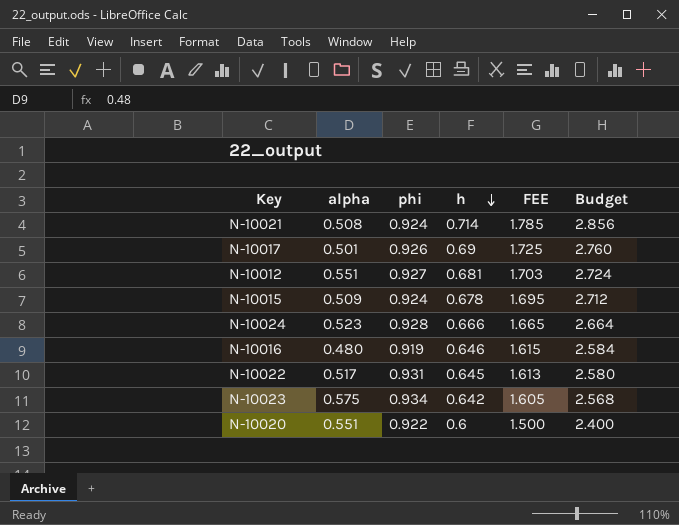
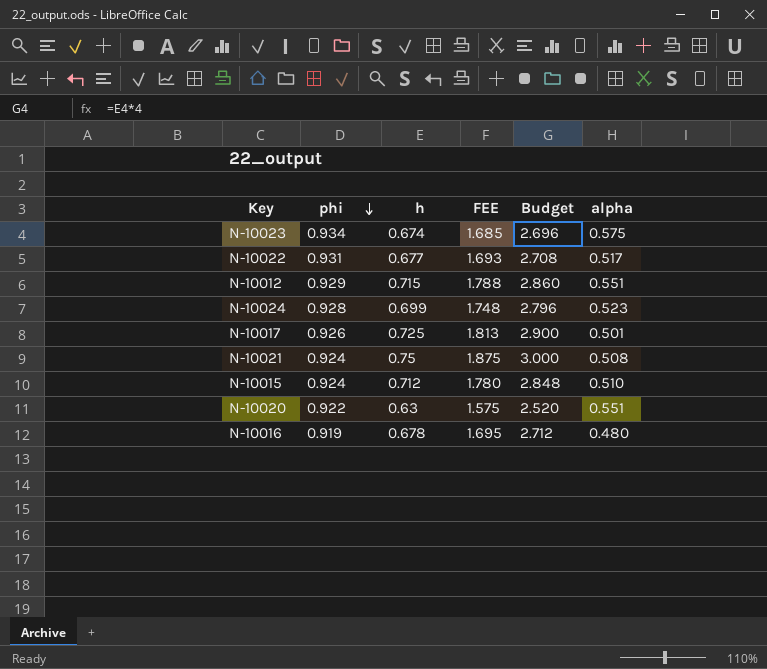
row order: h descending -> phi descending
column alpha | position: 2 -> 6
N-10023 | h: 0.642 -> 0.674
N-10023 | FEE: 1.605 -> 1.685
N-10023 | Budget: 2.568 -> 2.696
N-10022 | h: 0.645 -> 0.677
N-10022 | FEE: 1.613 -> 1.693
N-10022 | Budget: 2.580 -> 2.708
N-10012 | phi: 0.927 -> 0.929
N-10012 | h: 0.681 -> 0.715
N-10012 | FEE: 1.703 -> 1.788
N-10012 | Budget: 2.724 -> 2.860
N-10024 | h: 0.666 -> 0.699
N-10024 | FEE: 1.665 -> 1.748
N-10024 | Budget: 2.664 -> 2.796
N-10017 | h: 0.69 -> 0.725
N-10017 | FEE: 1.725 -> 1.813
N-10017 | Budget: 2.760 -> 2.900
N-10021 | h: 0.714 -> 0.75
N-10021 | FEE: 1.785 -> 1.875
N-10021 | Budget: 2.856 -> 3.000
N-10015 | h: 0.678 -> 0.712
N-10015 | FEE: 1.695 -> 1.780
N-10015 | Budget: 2.712 -> 2.848
N-10015 | alpha: 0.509 -> 0.510
N-10020 | h: 0.6 -> 0.63
N-10020 | FEE: 1.500 -> 1.575
N-10020 | Budget: 2.400 -> 2.520
N-10016 | h: 0.646 -> 0.678
N-10016 | FEE: 1.615 -> 1.695
N-10016 | Budget: 2.584 -> 2.712

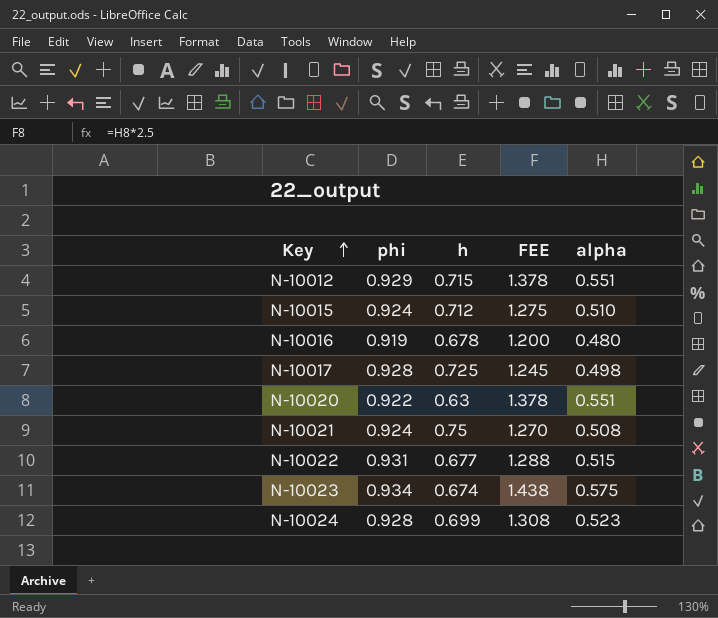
row order: phi descending -> Key ascending
column Budget | formula: [h] * 4 -> none
column FEE | formula: [h] * 2.5 -> [alpha] * 2.5
N-10017 | phi: 0.926 -> 0.928
N-10017 | alpha: 0.501 -> 0.498
N-10022 | alpha: 0.517 -> 0.515

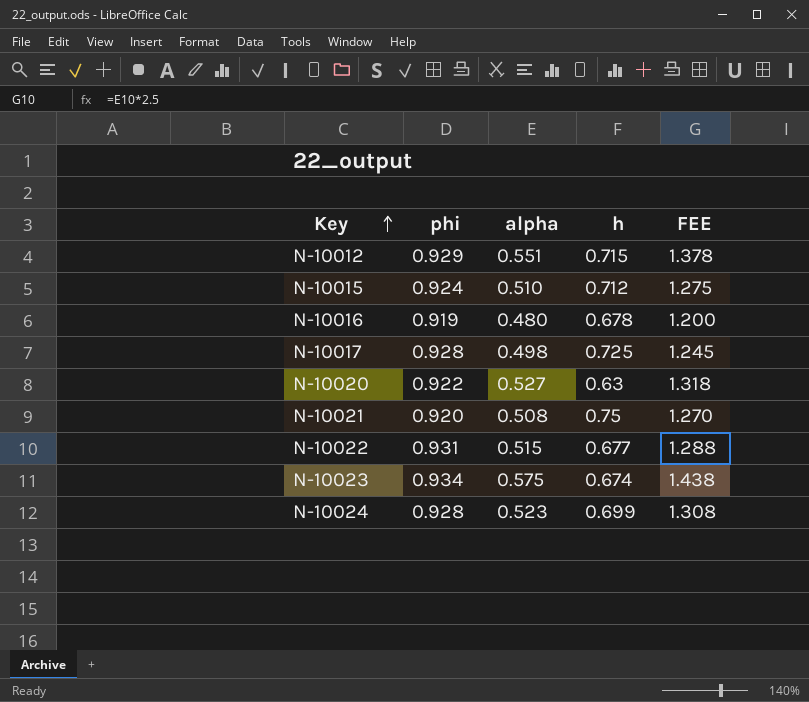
column alpha | position: 5 -> 3
N-10020 | alpha: 0.551 -> 0.527
N-10020 | FEE: 1.378 -> 1.318
N-10021 | phi: 0.924 -> 0.920

